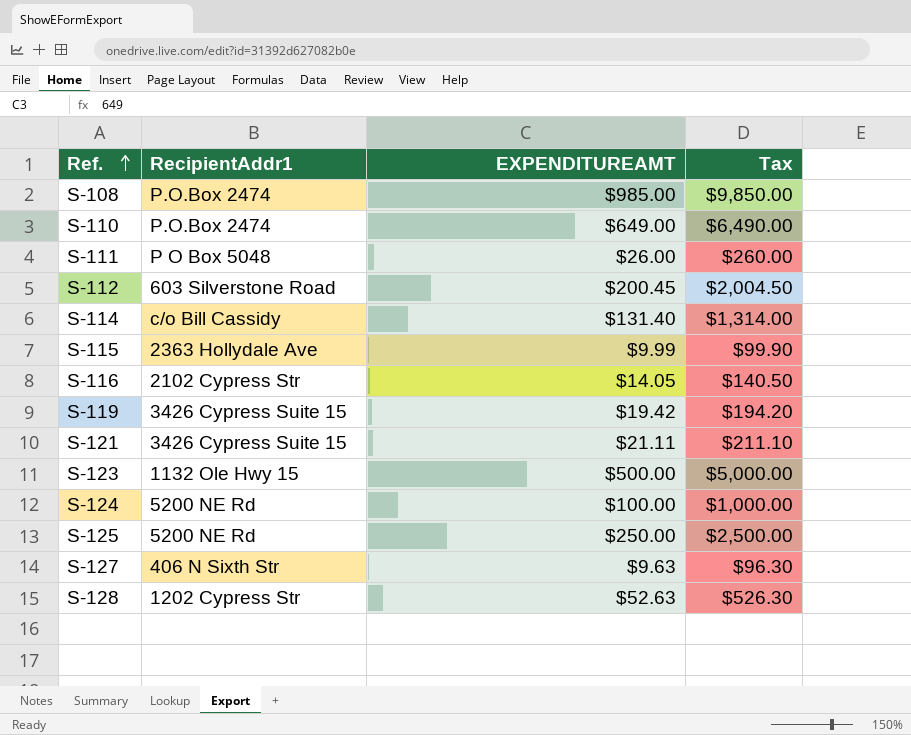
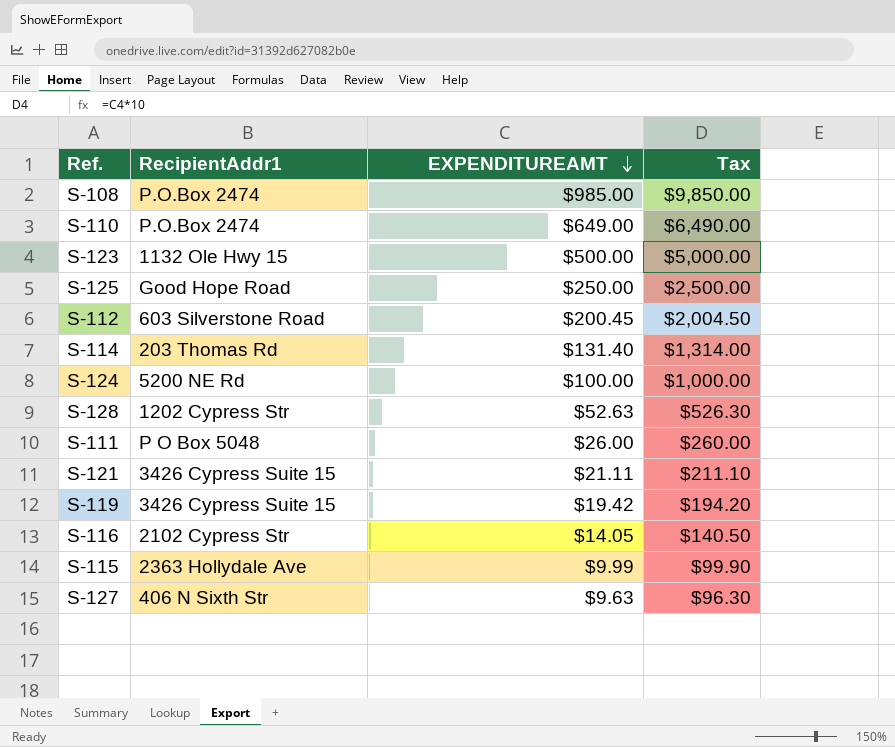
row order: Ref. ascending -> EXPENDITUREAMT descending
S-125 | RecipientAddr1: 5200 NE Rd -> Good Hope Road
S-114 | RecipientAddr1: c/o Bill Cassidy -> 203 Thomas Rd

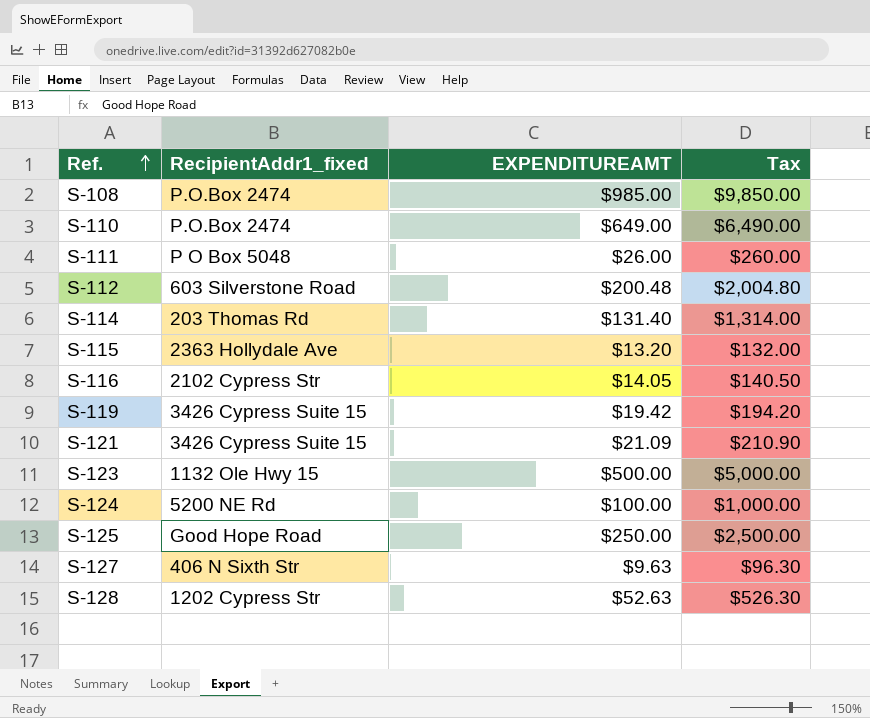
row order: EXPENDITUREAMT descending -> Ref. ascending
column name: RecipientAddr1 -> RecipientAddr1_fixed
S-112 | EXPENDITUREAMT: $200.45 -> $200.48
S-112 | Tax: $2,004.50 -> $2,004.80
S-115 | EXPENDITUREAMT: $9.99 -> $13.20
S-115 | Tax: $99.90 -> $132.00
S-121 | EXPENDITUREAMT: $21.11 -> $21.09
S-121 | Tax: $211.10 -> $210.90

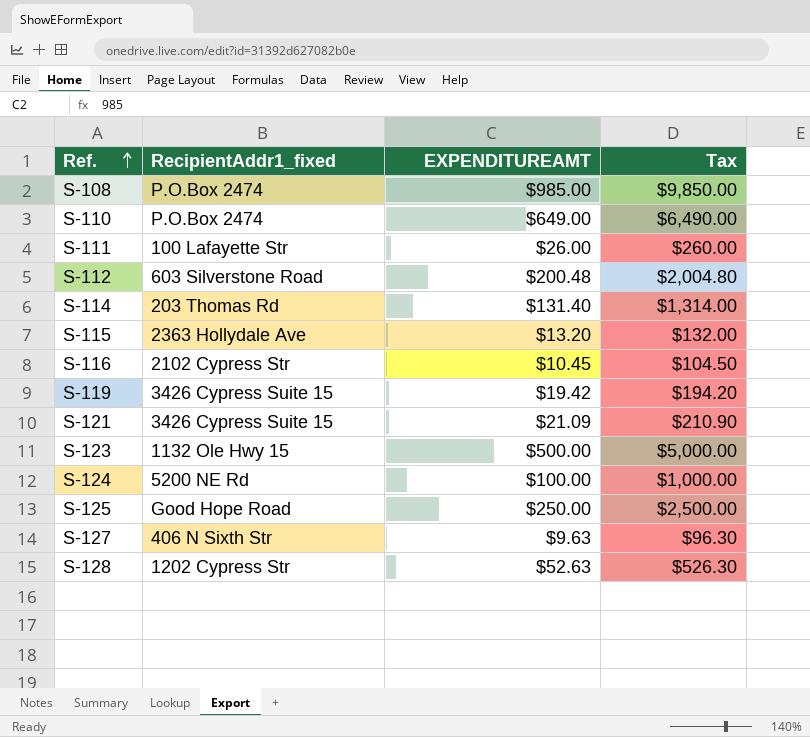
S-111 | RecipientAddr1_fixed: P O Box 5048 -> 100 Lafayette Str
S-116 | EXPENDITUREAMT: $14.05 -> $10.45
S-116 | Tax: $140.50 -> $104.50

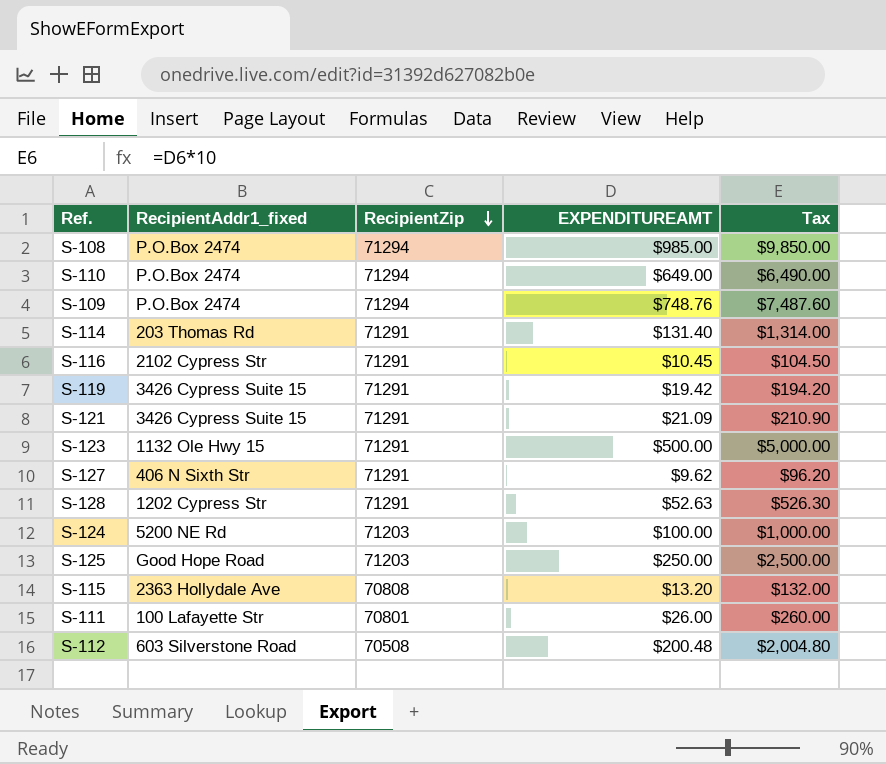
row order: Ref. ascending -> RecipientZip descending
column RecipientZip | position: none -> 3
row S-109: none -> P.O.Box 2474 | 71294 | $748.76 | $7,487.60
S-127 | EXPENDITUREAMT: $9.63 -> $9.62
S-127 | Tax: $96.30 -> $96.20

